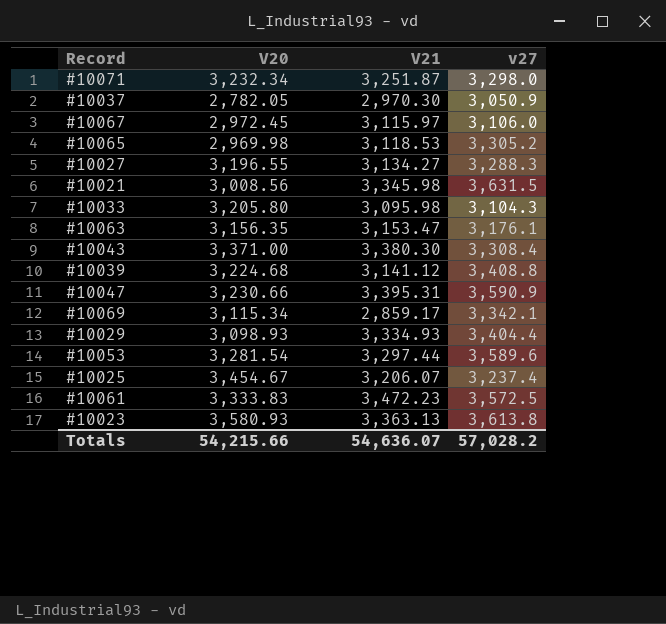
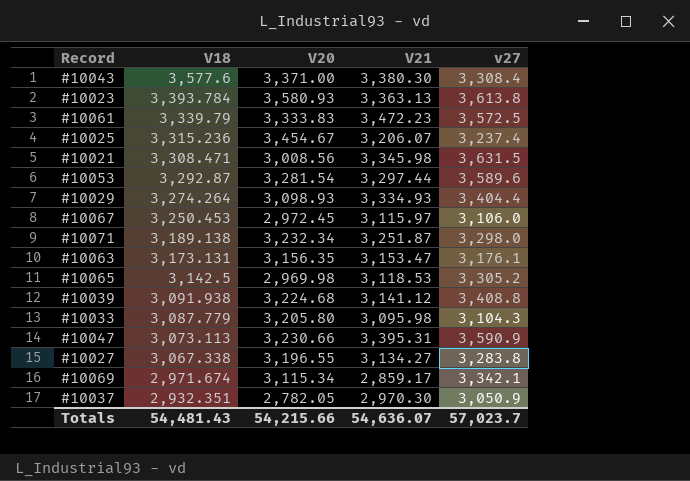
row order: none -> V18 descending
column V18 | position: none -> 2
#10027 | v27: 3,288.3 -> 3,283.8
Totals | v27: 57,028.2 -> 57,023.7

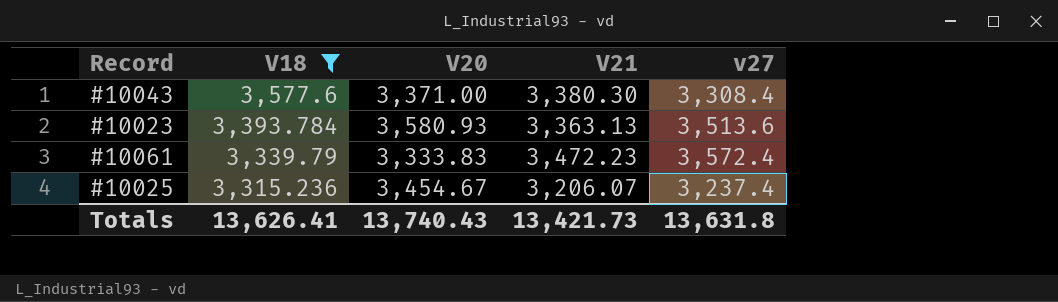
filter: none -> V18 >= 3,315.236
#10023 | v27: 3,613.8 -> 3,513.6
#10061 | v27: 3,572.5 -> 3,572.4
Totals | V18: 54,481.43 -> 13,626.41
Totals | V20: 54,215.66 -> 13,740.43
Totals | V21: 54,636.07 -> 13,421.73
Totals | v27: 57,023.7 -> 13,631.8

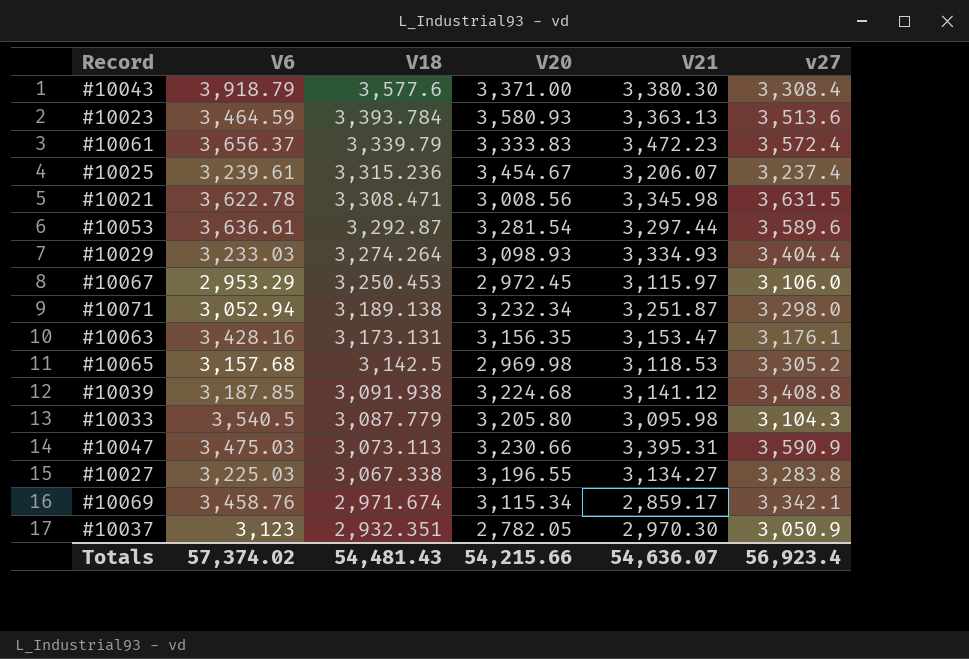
filter: V18 >= 3,315.236 -> none
column V6 | position: none -> 2
Totals | V18: 13,626.41 -> 54,481.43
Totals | V20: 13,740.43 -> 54,215.66
Totals | V21: 13,421.73 -> 54,636.07
Totals | v27: 13,631.8 -> 56,923.4

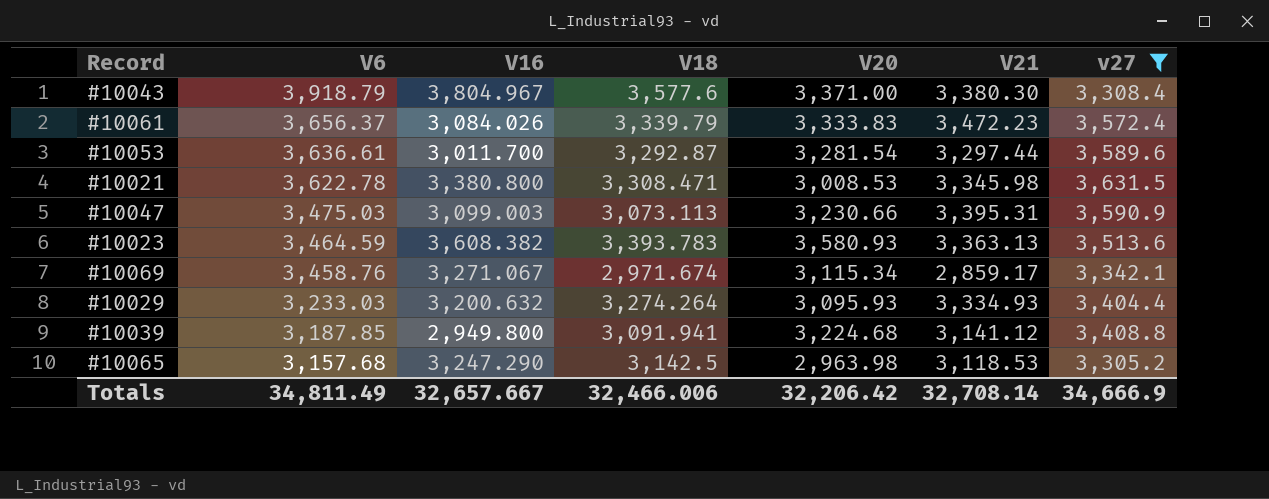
filter: none -> v27 >= 3,305.2
row order: V18 descending -> V6 descending
column V16 | position: none -> 3
#10021 | V20: 3,008.56 -> 3,008.53
#10023 | V18: 3,393.784 -> 3,393.783
#10029 | V20: 3,098.93 -> 3,095.93
#10039 | V18: 3,091.938 -> 3,091.941
#10065 | V20: 2,969.98 -> 2,963.98
Totals | V6: 57,374.02 -> 34,811.49
Totals | V18: 54,481.43 -> 32,466.006
Totals | V20: 54,215.66 -> 32,206.42
Totals | V21: 54,636.07 -> 32,708.14
Totals | v27: 56,923.4 -> 34,666.9

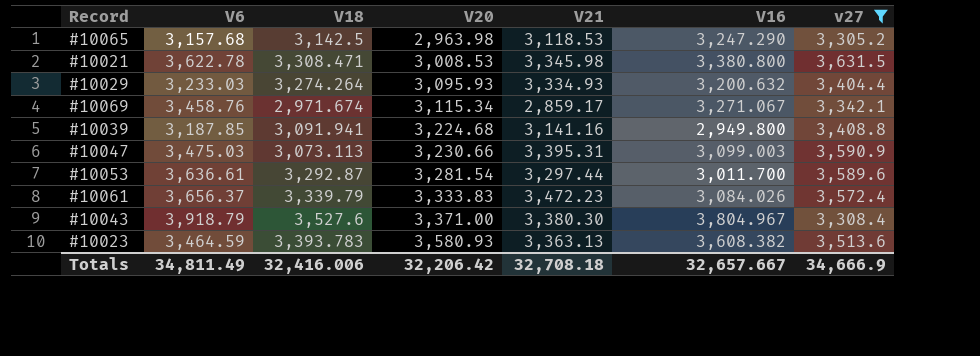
row order: V6 descending -> V20 ascending
column V16 | position: 3 -> 6
#10039 | V21: 3,141.12 -> 3,141.16
#10043 | V18: 3,577.6 -> 3,527.6
Totals | V18: 32,466.006 -> 32,416.006
Totals | V21: 32,708.14 -> 32,708.18

